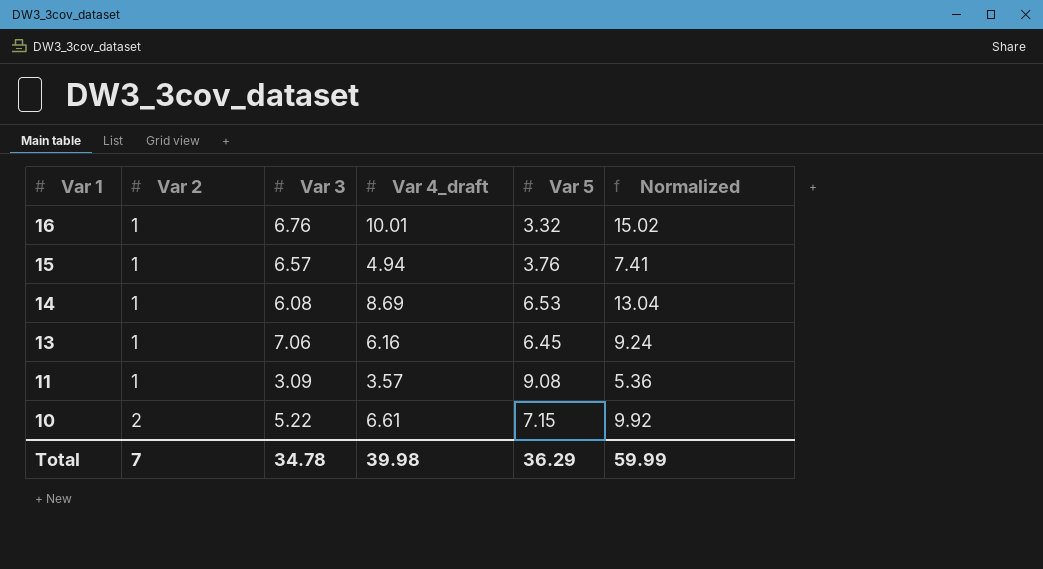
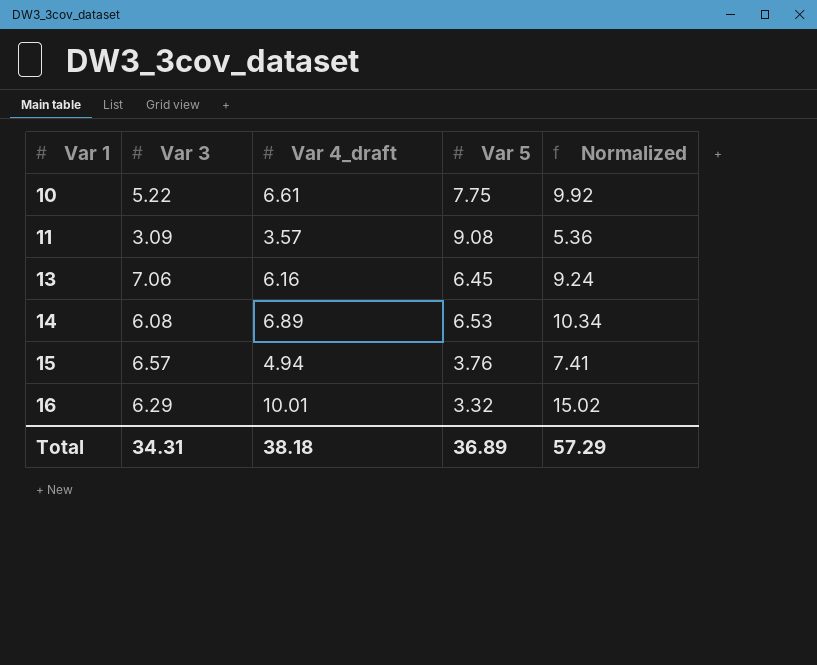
row order: Var 1 descending -> Var 1 ascending
column Var 2 | position: 2 -> none
10 | Var 5: 7.15 -> 7.75
14 | Var 4_draft: 8.69 -> 6.89
14 | Normalized: 13.04 -> 10.34
16 | Var 3: 6.76 -> 6.29
Total | Var 3: 34.78 -> 34.31
Total | Var 4_draft: 39.98 -> 38.18
Total | Var 5: 36.29 -> 36.89
Total | Normalized: 59.99 -> 57.29

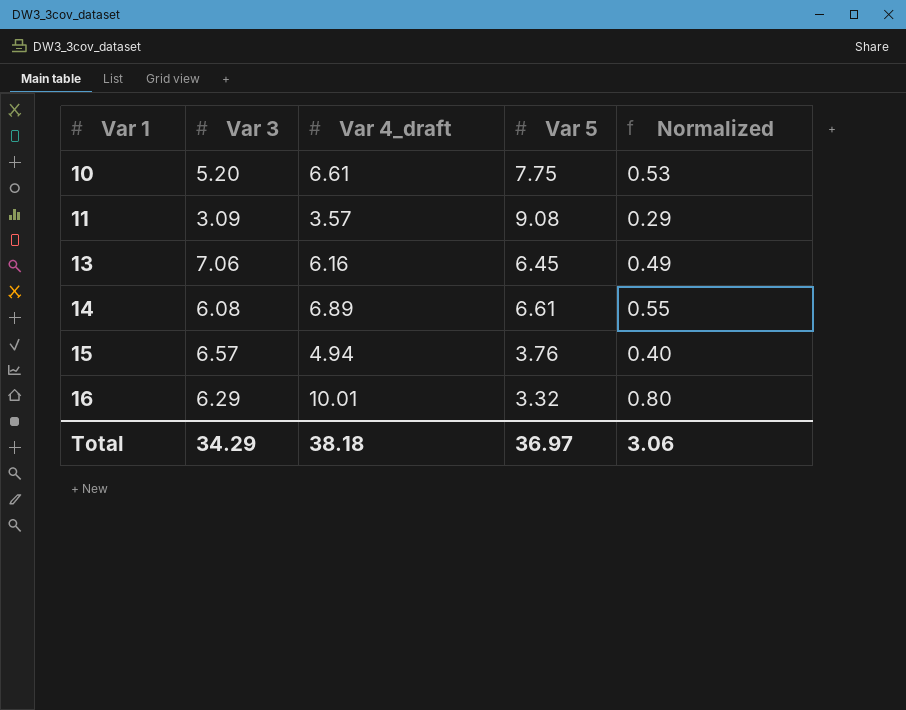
column Normalized | formula: [Var 4_draft] * 1.5 -> [Var 4_draft] * 0.08
10 | Var 3: 5.22 -> 5.20
14 | Var 5: 6.53 -> 6.61
Total | Var 3: 34.31 -> 34.29
Total | Var 5: 36.89 -> 36.97
Total | Normalized: 57.29 -> 3.06

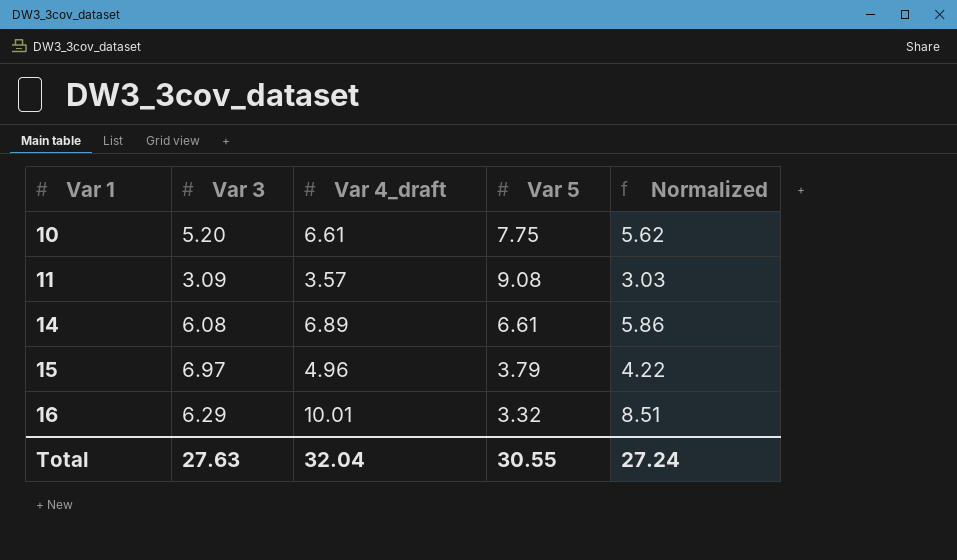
column Normalized | formula: [Var 4_draft] * 0.08 -> [Var 4_draft] * 0.85
row 13: 7.06 | 6.16 | 6.45 | 0.49 -> none
15 | Var 3: 6.57 -> 6.97
15 | Var 4_draft: 4.94 -> 4.96
15 | Var 5: 3.76 -> 3.79
Total | Var 3: 34.29 -> 27.63
Total | Var 4_draft: 38.18 -> 32.04
Total | Var 5: 36.97 -> 30.55
Total | Normalized: 3.06 -> 27.24

